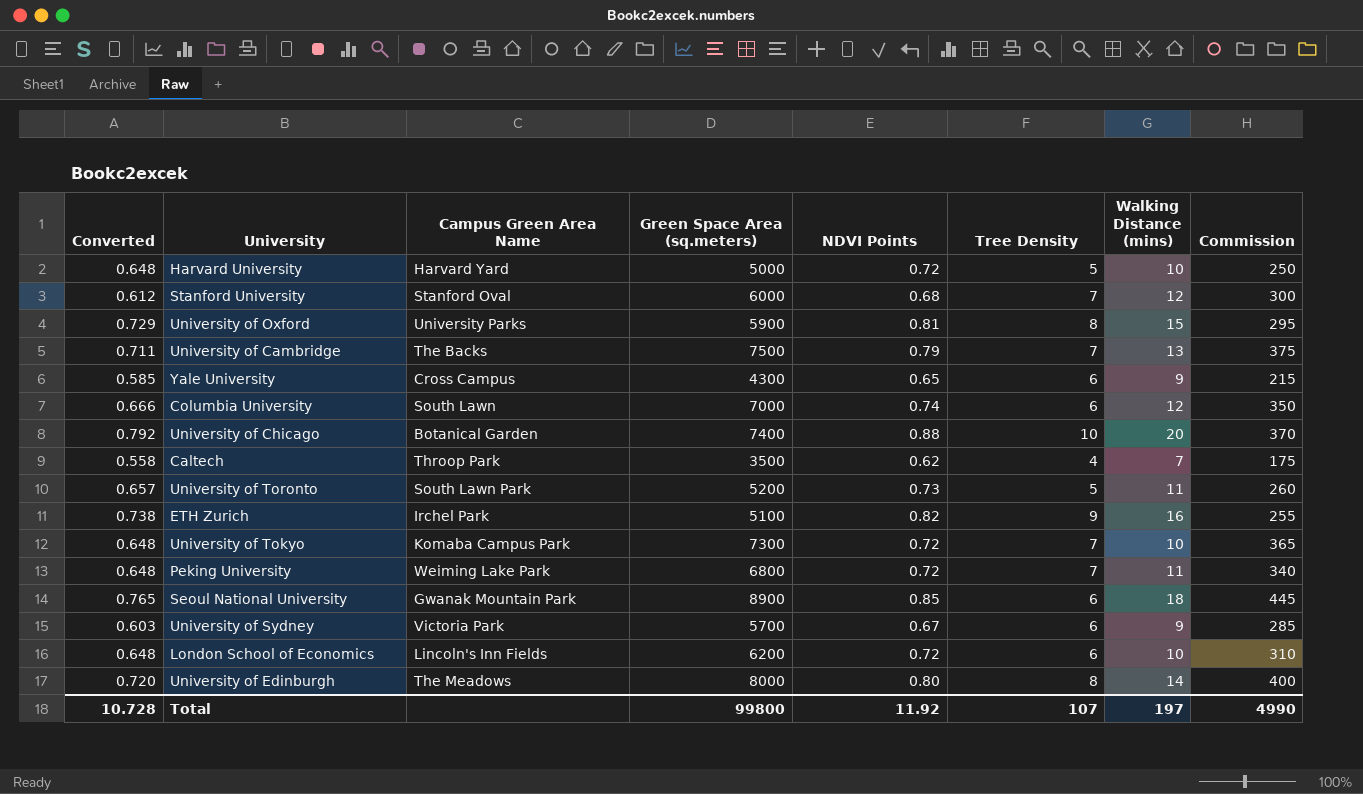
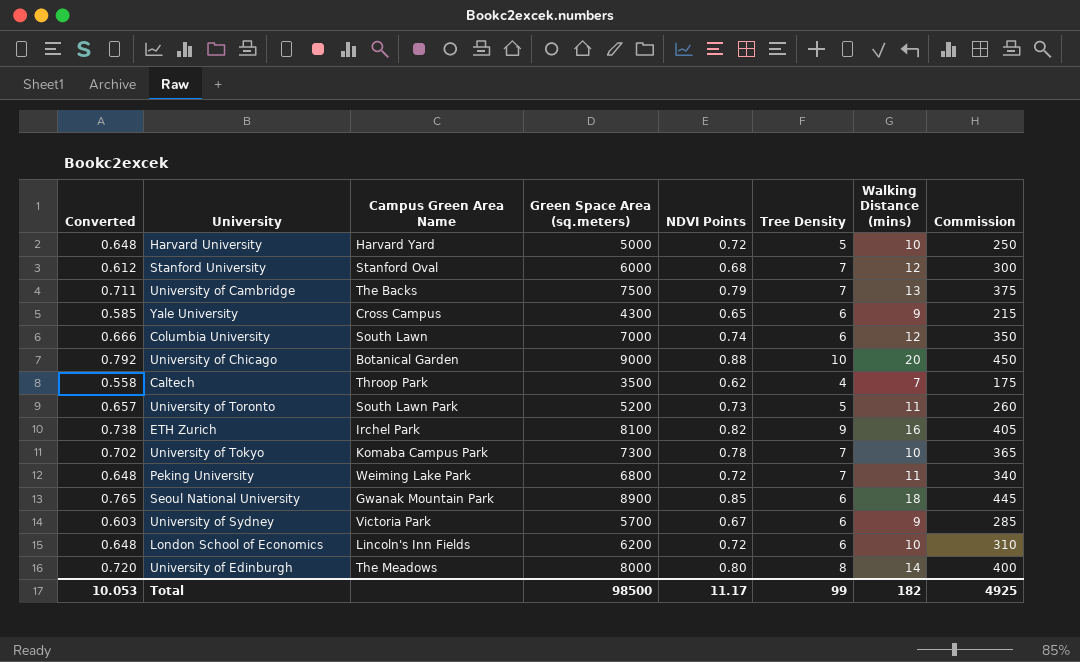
row University of Oxford: 0.729 | University Parks | 5900 | 0.81 | 8 | 15 | 295 -> none
University of Chicago | Green Space Area (sq.meters): 7400 -> 9000
University of Chicago | Commission: 370 -> 450
ETH Zurich | Green Space Area (sq.meters): 5100 -> 8100
ETH Zurich | Commission: 255 -> 405
University of Tokyo | Converted: 0.648 -> 0.702
University of Tokyo | NDVI Points: 0.72 -> 0.78
Total | Converted: 10.728 -> 10.053
Total | Green Space Area (sq.meters): 99800 -> 98500
Total | NDVI Points: 11.92 -> 11.17
Total | Tree Density: 107 -> 99
Total | Walking Distance (mins): 197 -> 182
Total | Commission: 4990 -> 4925

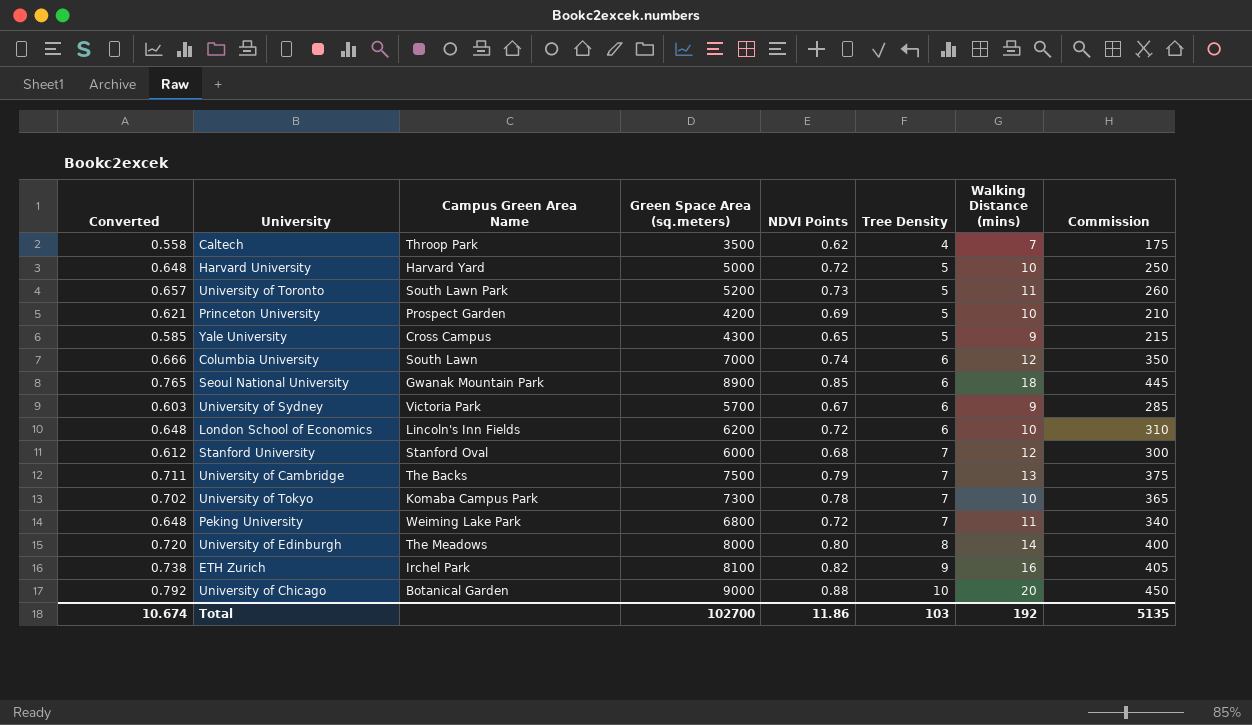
row order: none -> Tree Density ascending
row Princeton University: none -> 0.621 | Prospect Garden | 4200 | 0.69 | 5 | 10 | 210
Yale University | Tree Density: 6 -> 5
Total | Converted: 10.053 -> 10.674
Total | Green Space Area (sq.meters): 98500 -> 102700
Total | NDVI Points: 11.17 -> 11.86
Total | Tree Density: 99 -> 103
Total | Walking Distance (mins): 182 -> 192
Total | Commission: 4925 -> 5135

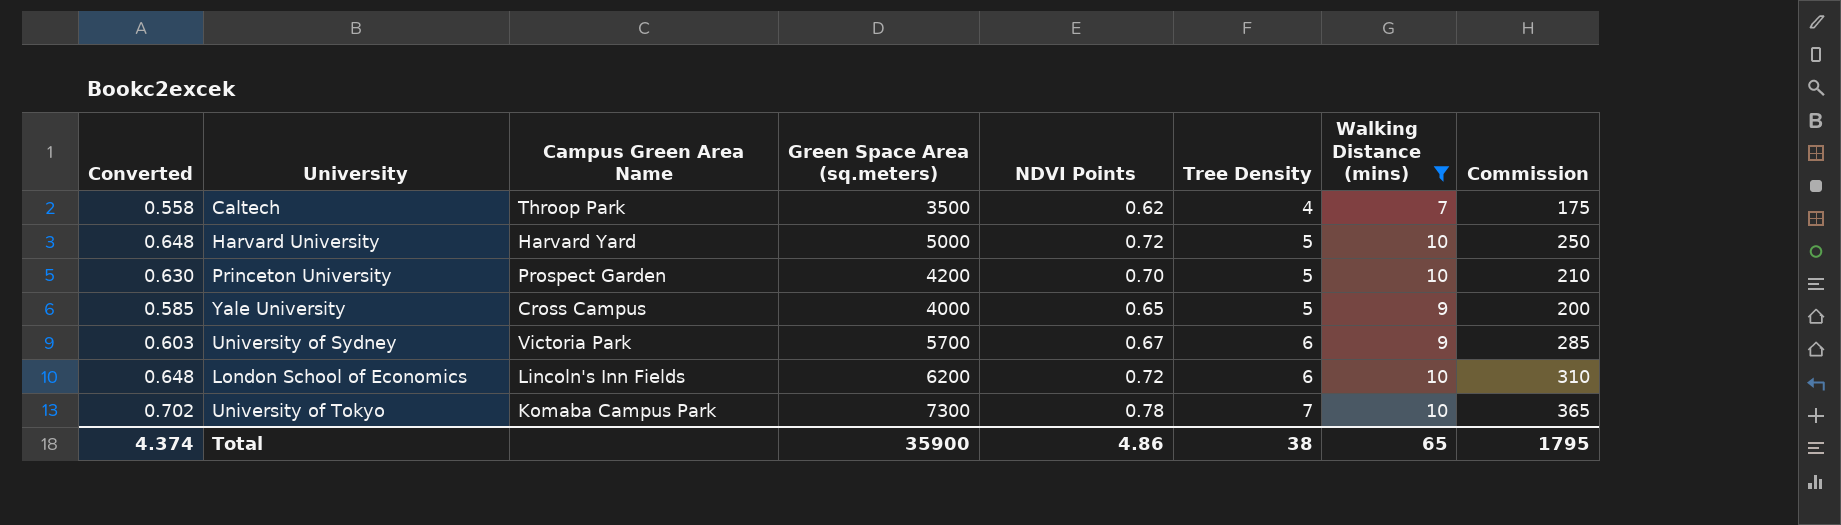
filter: none -> Walking Distance (mins) <= 10
Princeton University | Converted: 0.621 -> 0.630
Princeton University | NDVI Points: 0.69 -> 0.70
Yale University | Green Space Area (sq.meters): 4300 -> 4000
Yale University | Commission: 215 -> 200
Total | Converted: 10.674 -> 4.374
Total | Green Space Area (sq.meters): 102700 -> 35900
Total | NDVI Points: 11.86 -> 4.86
Total | Tree Density: 103 -> 38
Total | Walking Distance (mins): 192 -> 65
Total | Commission: 5135 -> 1795

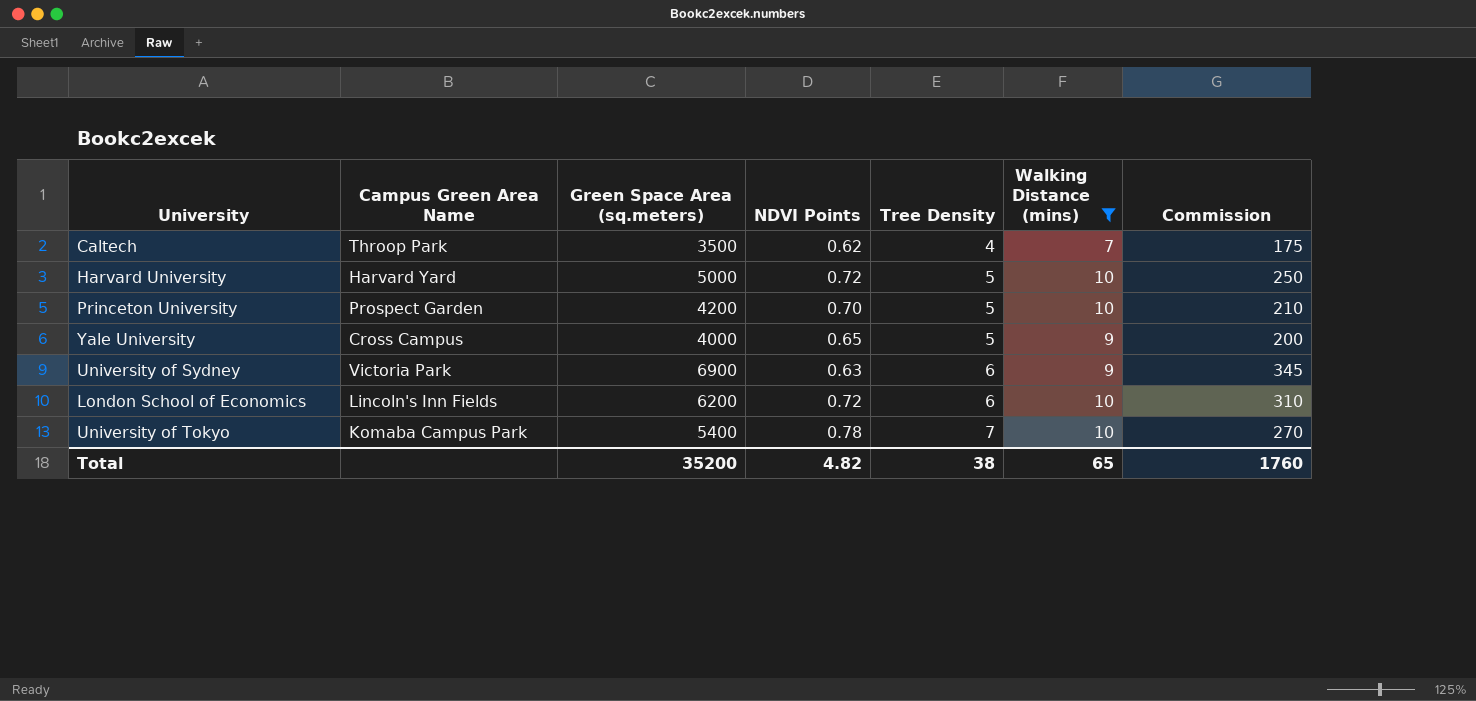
column Converted | formula: [NDVI Points] * 0.9 -> none
University of Sydney | Green Space Area (sq.meters): 5700 -> 6900
University of Sydney | NDVI Points: 0.67 -> 0.63
University of Sydney | Commission: 285 -> 345
University of Tokyo | Green Space Area (sq.meters): 7300 -> 5400
University of Tokyo | Commission: 365 -> 270
Total | Green Space Area (sq.meters): 35900 -> 35200
Total | NDVI Points: 4.86 -> 4.82
Total | Commission: 1795 -> 1760

